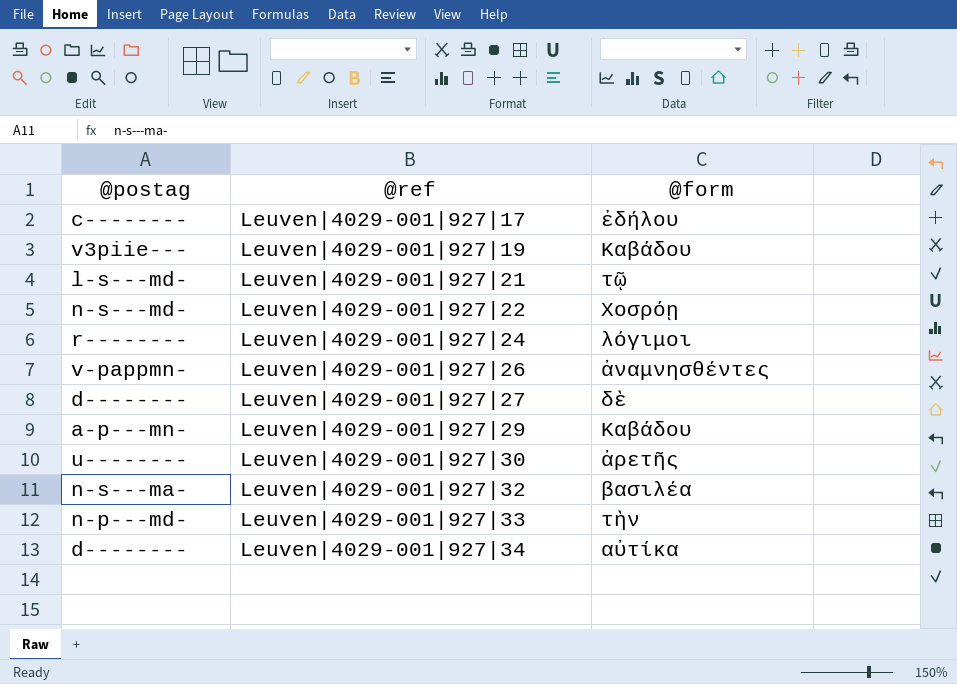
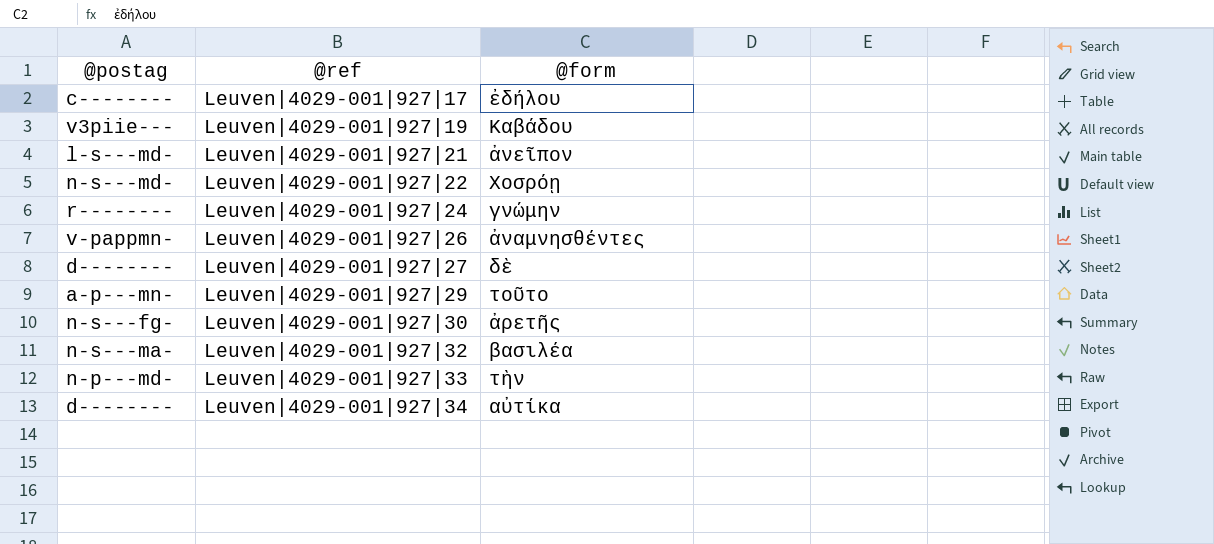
Leuven|4029-001|927|21 | @form: τῷ -> ἀνεῖπον
Leuven|4029-001|927|24 | @form: λόγιμοι -> γνώμην
Leuven|4029-001|927|29 | @form: Καβάδου -> τοῦτο
Leuven|4029-001|927|30 | @postag: u-------- -> n-s---fg-

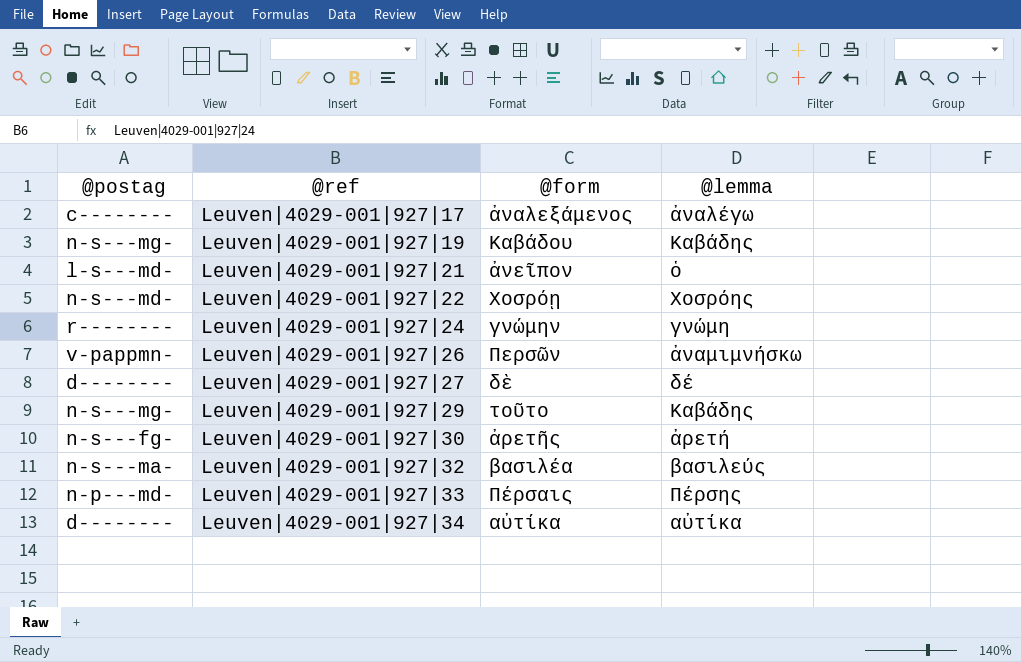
column @lemma | position: none -> 4
Leuven|4029-001|927|17 | @form: ἐδήλου -> ἀναλεξάμενος
Leuven|4029-001|927|19 | @postag: v3piie--- -> n-s---mg-
Leuven|4029-001|927|26 | @form: ἀναμνησθέντες -> Περσῶν
Leuven|4029-001|927|29 | @postag: a-p---mn- -> n-s---mg-
Leuven|4029-001|927|33 | @form: τὴν -> Πέρσαις

